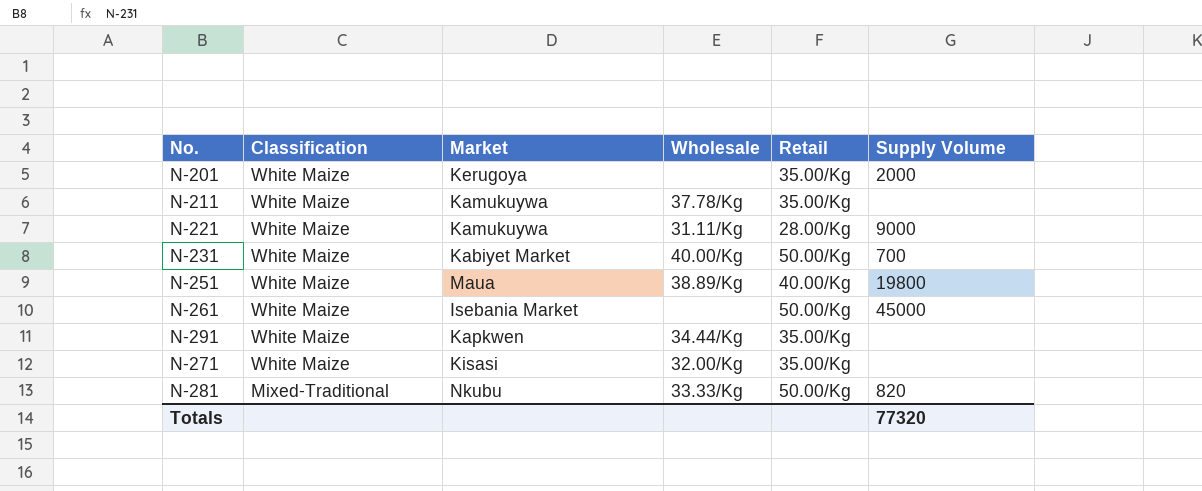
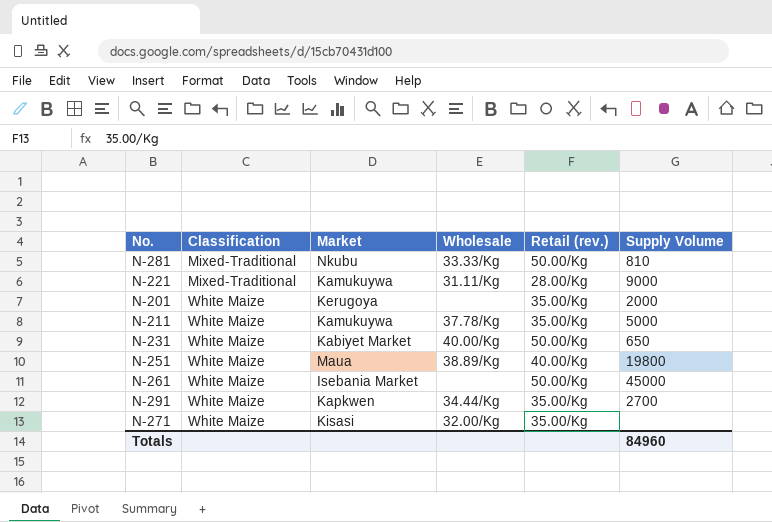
row order: Classification descending -> Classification ascending
column name: Retail -> Retail (rev.)
N-281 | Supply Volume: 820 -> 810
N-221 | Classification: White Maize -> Mixed-Traditional
N-211 | Supply Volume: none -> 5000
N-231 | Supply Volume: 700 -> 650
N-291 | Supply Volume: none -> 2700
Totals | Supply Volume: 77320 -> 84960

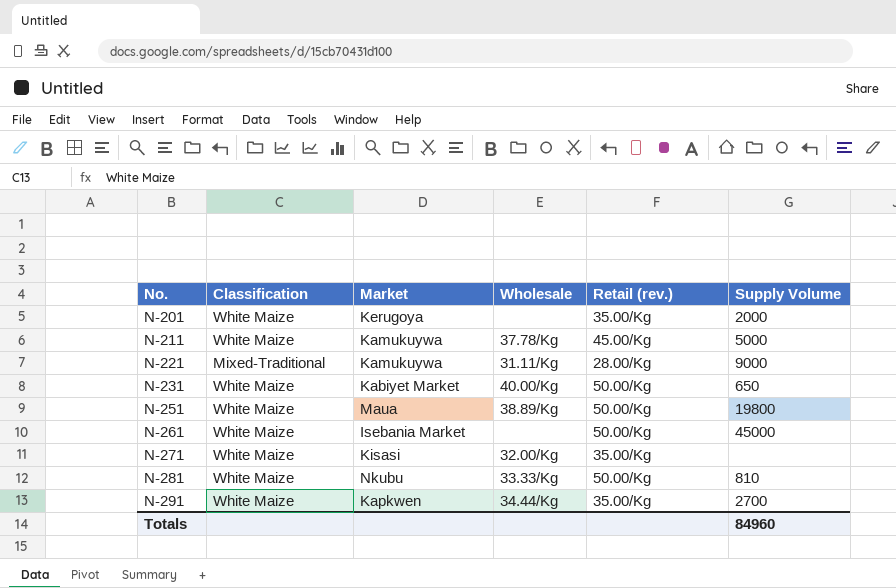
row order: Classification ascending -> No. ascending
N-211 | Retail (rev.): 35.00/Kg -> 45.00/Kg
N-251 | Retail (rev.): 40.00/Kg -> 50.00/Kg
N-281 | Classification: Mixed-Traditional -> White Maize

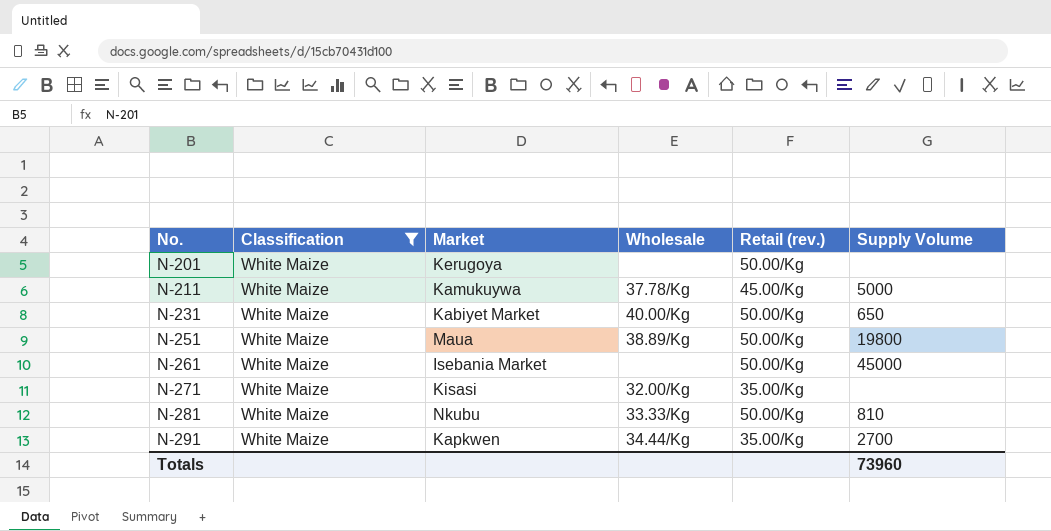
filter: none -> Classification = White Maize
N-201 | Retail (rev.): 35.00/Kg -> 50.00/Kg
N-201 | Supply Volume: 2000 -> none
Totals | Supply Volume: 84960 -> 73960

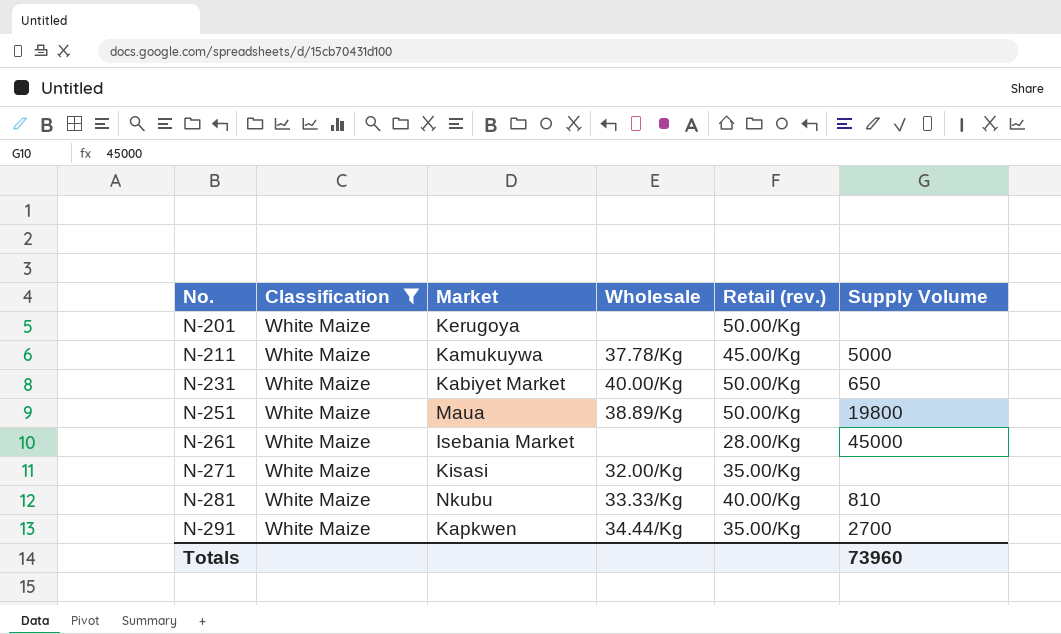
N-261 | Retail (rev.): 50.00/Kg -> 28.00/Kg
N-281 | Retail (rev.): 50.00/Kg -> 40.00/Kg

